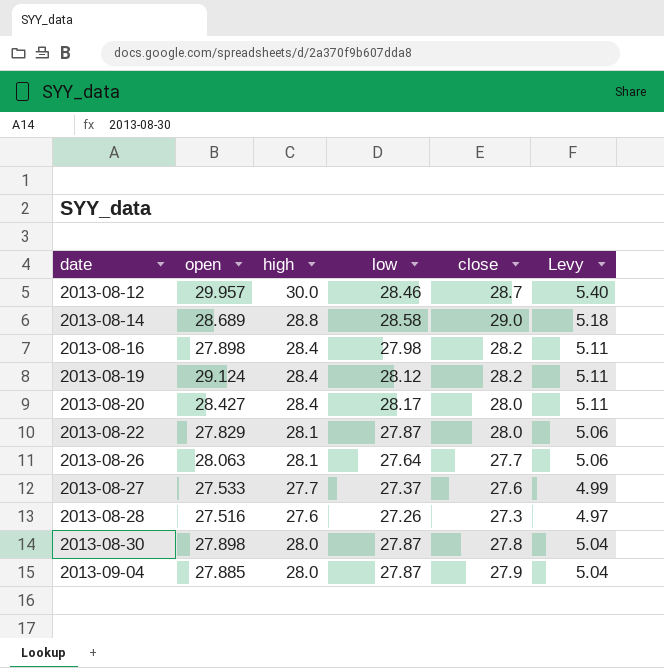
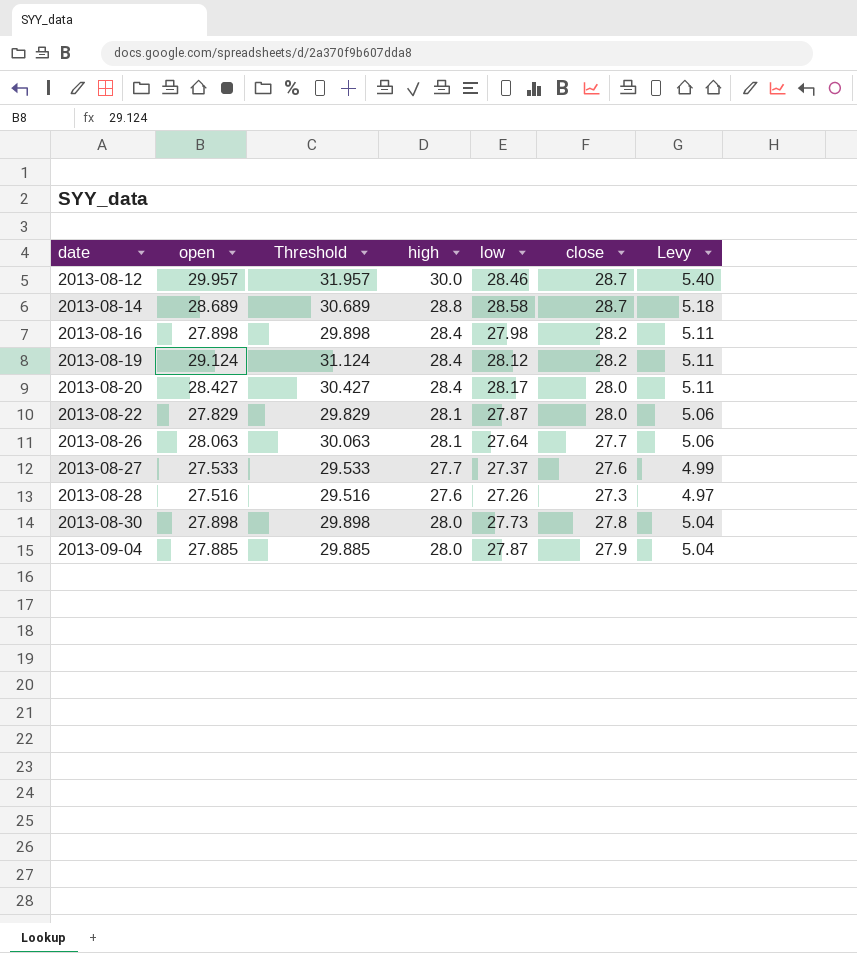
column Threshold | formula: none -> [open] + 2
2013-08-14 | close: 29.0 -> 28.7
2013-08-30 | low: 27.87 -> 27.73

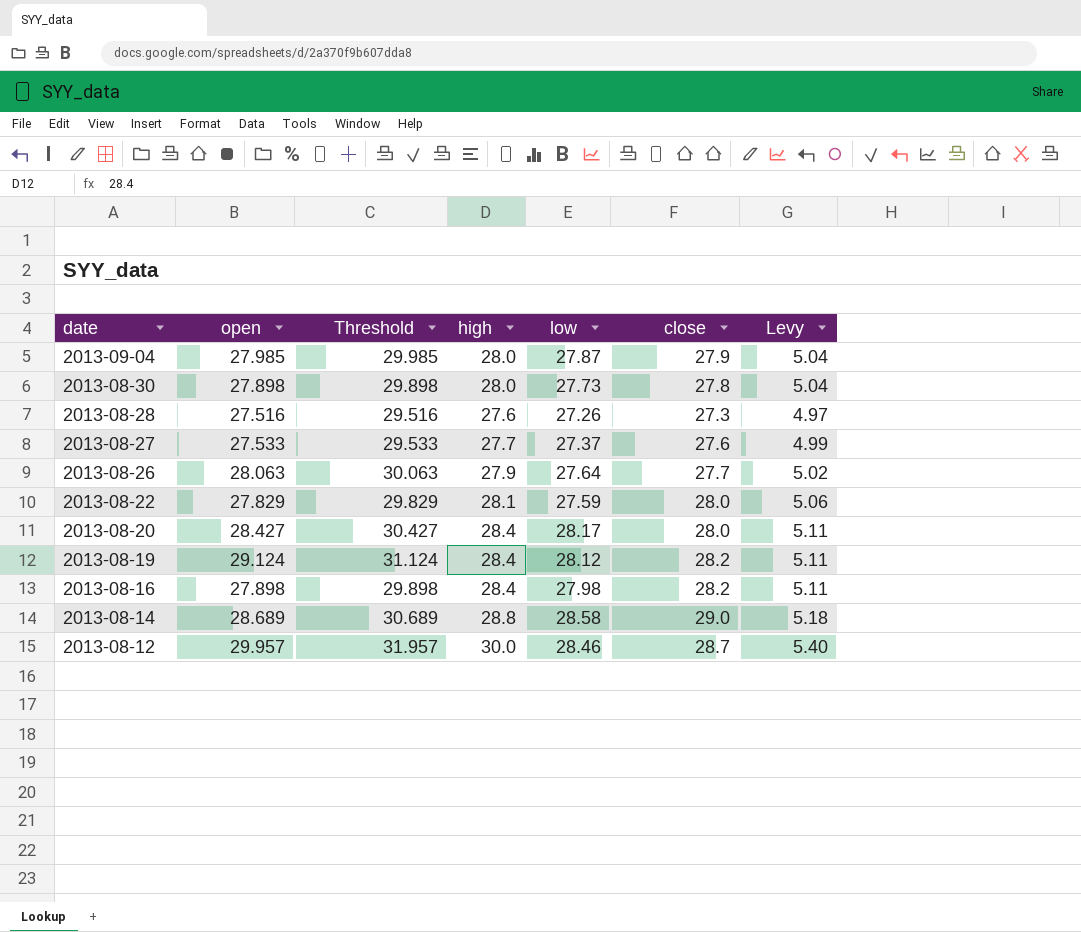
row order: date ascending -> date descending
2013-09-04 | open: 27.885 -> 27.985
2013-09-04 | Threshold: 29.885 -> 29.985
2013-08-26 | high: 28.1 -> 27.9
2013-08-26 | Levy: 5.06 -> 5.02
2013-08-22 | low: 27.87 -> 27.59
2013-08-14 | close: 28.7 -> 29.0

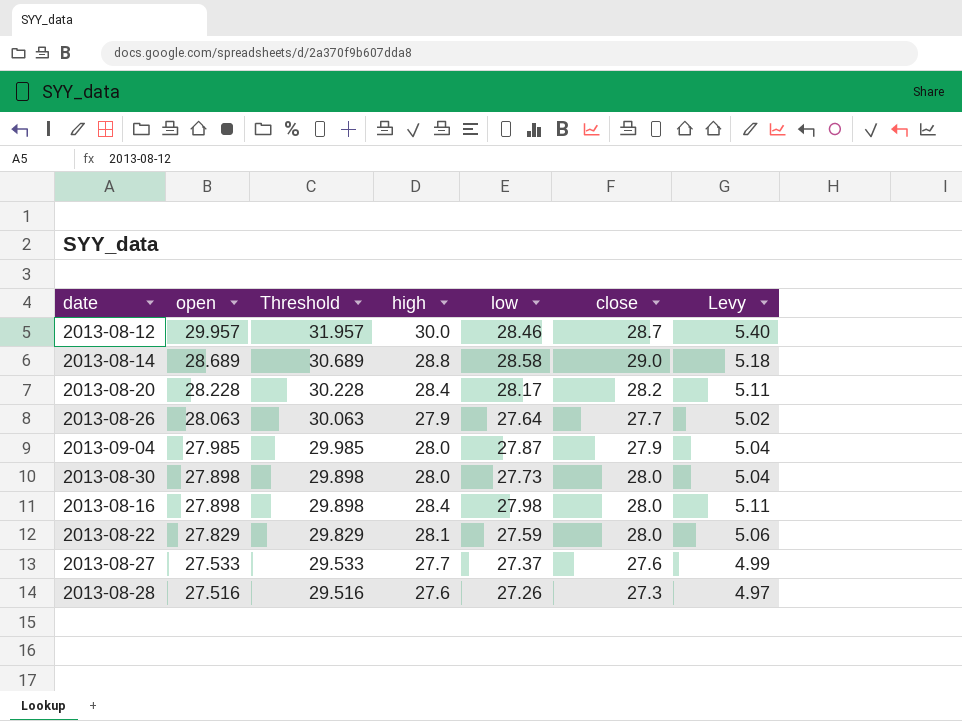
row order: date descending -> open descending
row 2013-08-19: 29.124 | 31.124 | 28.4 | 28.12 | 28.2 | 5.11 -> none
2013-08-20 | open: 28.427 -> 28.228
2013-08-20 | Threshold: 30.427 -> 30.228
2013-08-20 | close: 28.0 -> 28.2
2013-08-30 | close: 27.8 -> 28.0
2013-08-16 | close: 28.2 -> 28.0

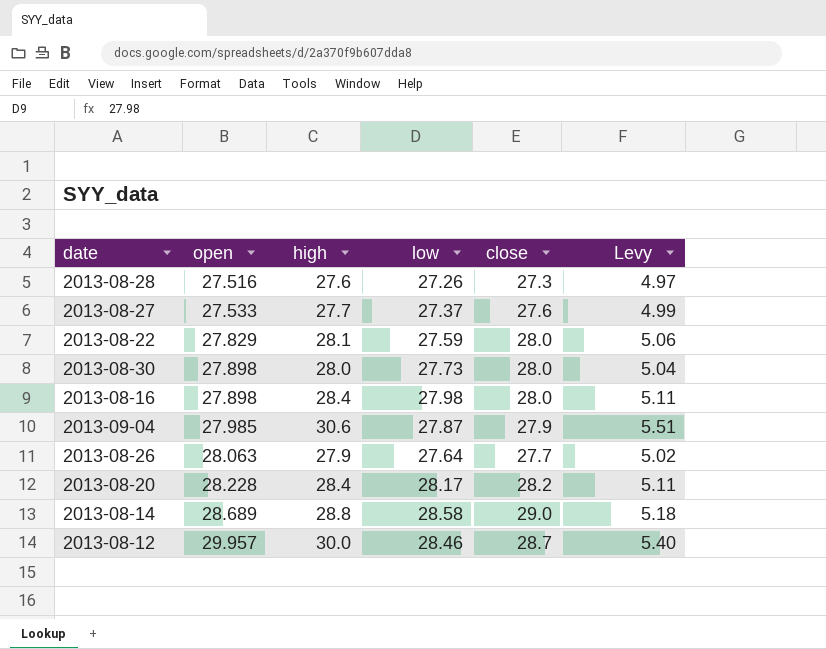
row order: open descending -> open ascending
column Threshold | formula: [open] + 2 -> none
2013-09-04 | high: 28.0 -> 30.6
2013-09-04 | Levy: 5.04 -> 5.51

